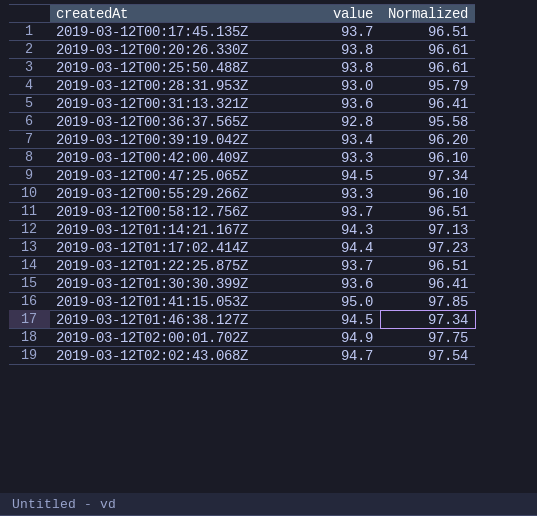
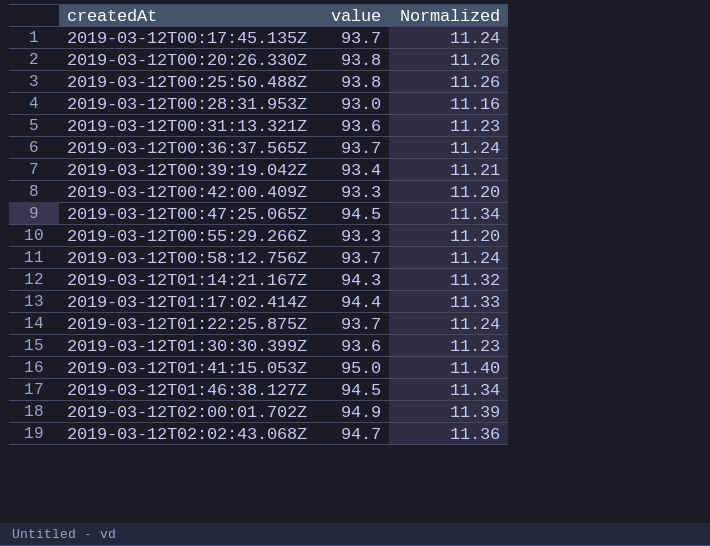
column Normalized | formula: [value] * 1.03 -> [value] * 0.12
2019-03-12T00:36:37.565Z | value: 92.8 -> 93.7

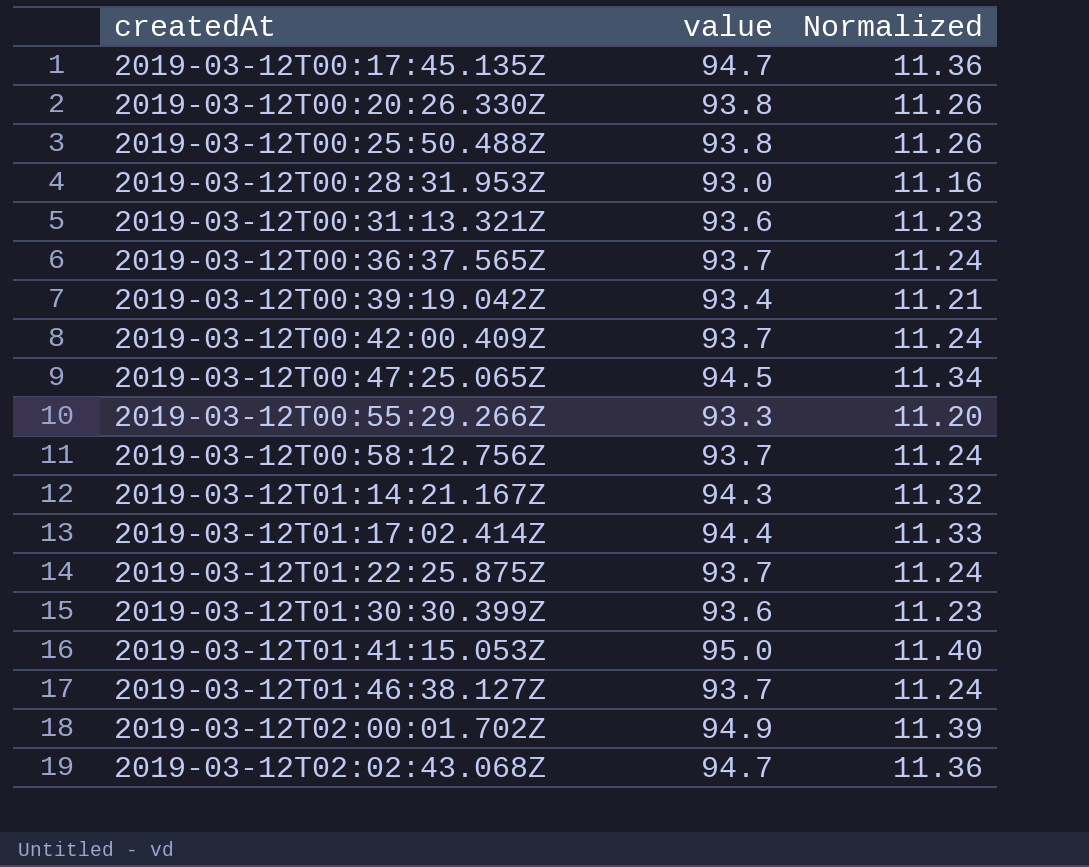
2019-03-12T00:17:45.135Z | value: 93.7 -> 94.7
2019-03-12T00:17:45.135Z | Normalized: 11.24 -> 11.36
2019-03-12T00:42:00.409Z | value: 93.3 -> 93.7
2019-03-12T00:42:00.409Z | Normalized: 11.20 -> 11.24
2019-03-12T01:46:38.127Z | value: 94.5 -> 93.7
2019-03-12T01:46:38.127Z | Normalized: 11.34 -> 11.24

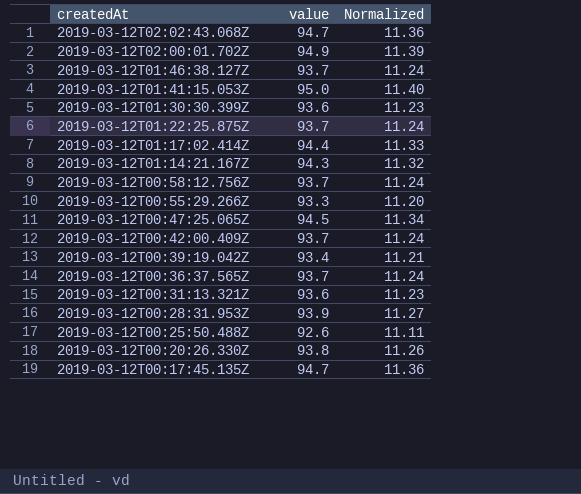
row order: createdAt ascending -> createdAt descending
2019-03-12T00:28:31.953Z | value: 93.0 -> 93.9
2019-03-12T00:28:31.953Z | Normalized: 11.16 -> 11.27
2019-03-12T00:25:50.488Z | value: 93.8 -> 92.6
2019-03-12T00:25:50.488Z | Normalized: 11.26 -> 11.11

